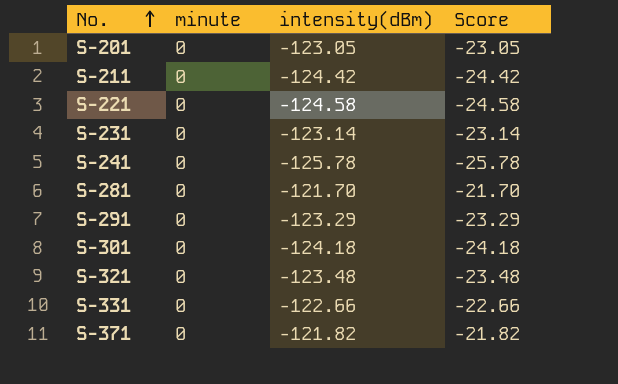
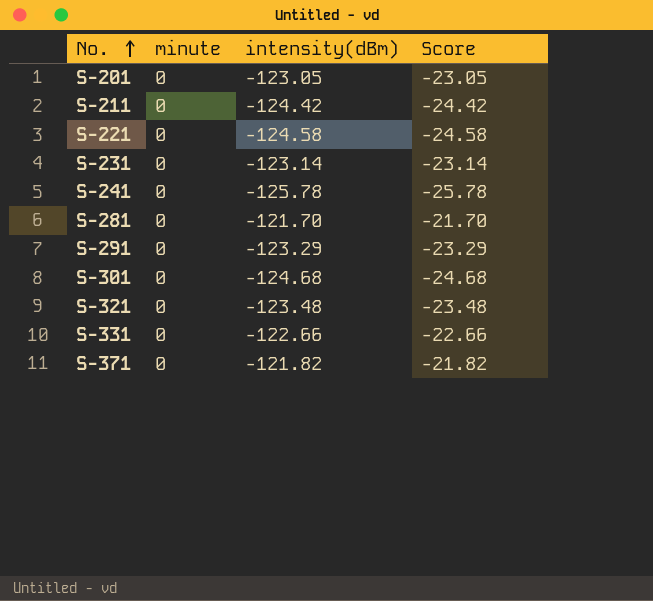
S-301 | intensity(dBm): -124.18 -> -124.68
S-301 | Score: -24.18 -> -24.68

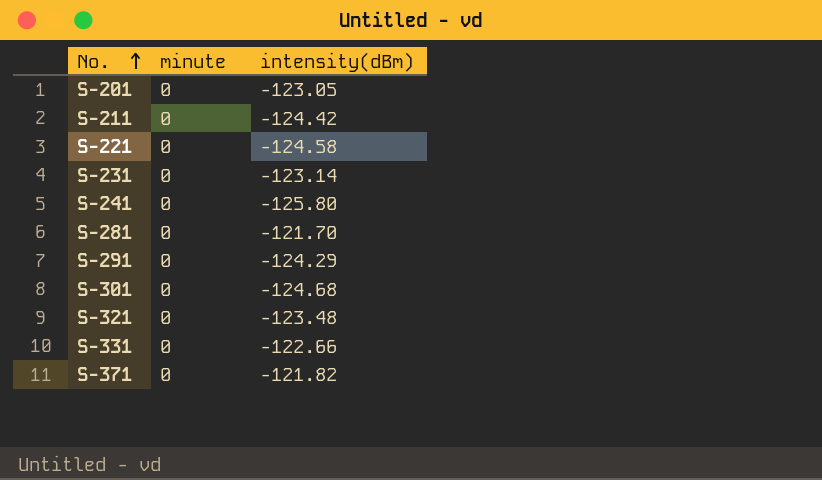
column Score | formula: [intensity(dBm)] + 100 -> none
S-241 | intensity(dBm): -125.78 -> -125.80
S-291 | intensity(dBm): -123.29 -> -124.29

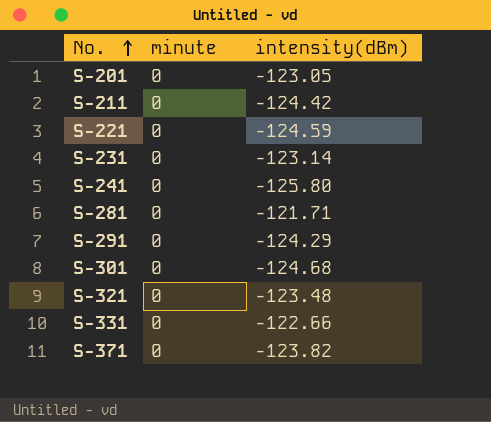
S-221 | intensity(dBm): -124.58 -> -124.59
S-281 | intensity(dBm): -121.70 -> -121.71
S-371 | intensity(dBm): -121.82 -> -123.82

